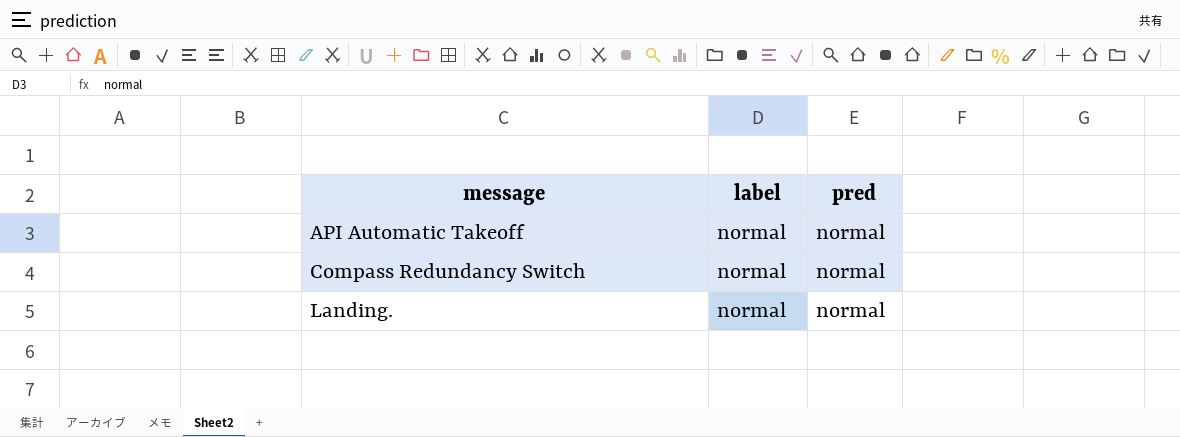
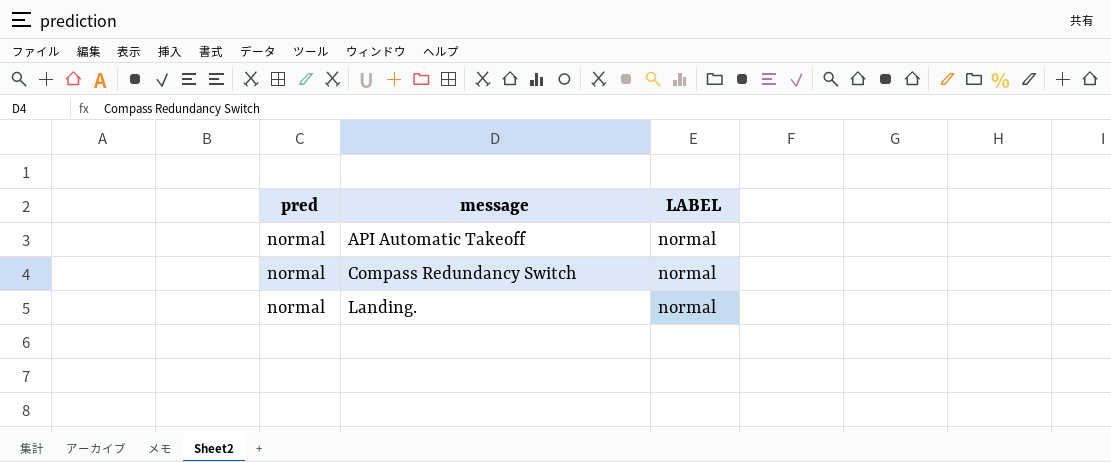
column pred | position: 3 -> 1
column name: label -> LABEL

